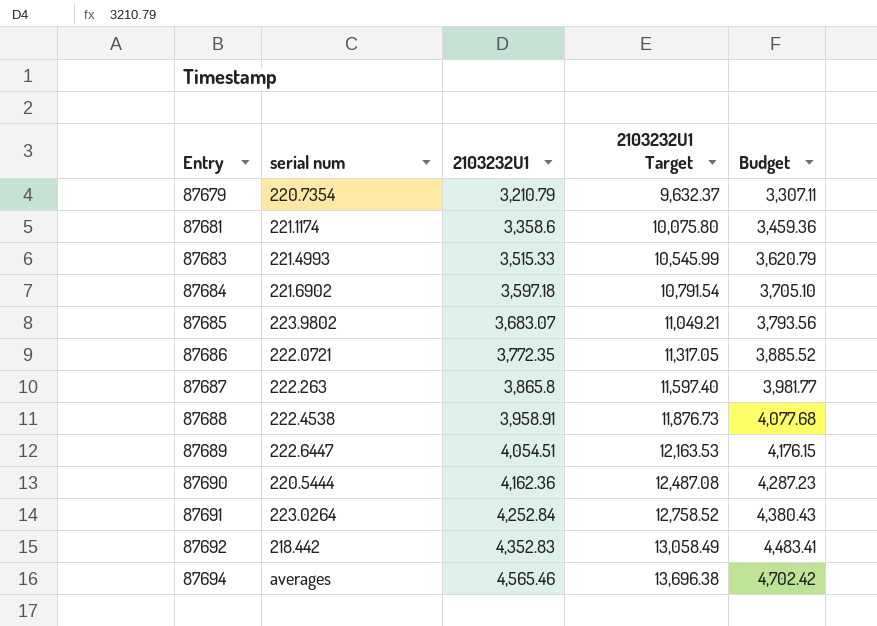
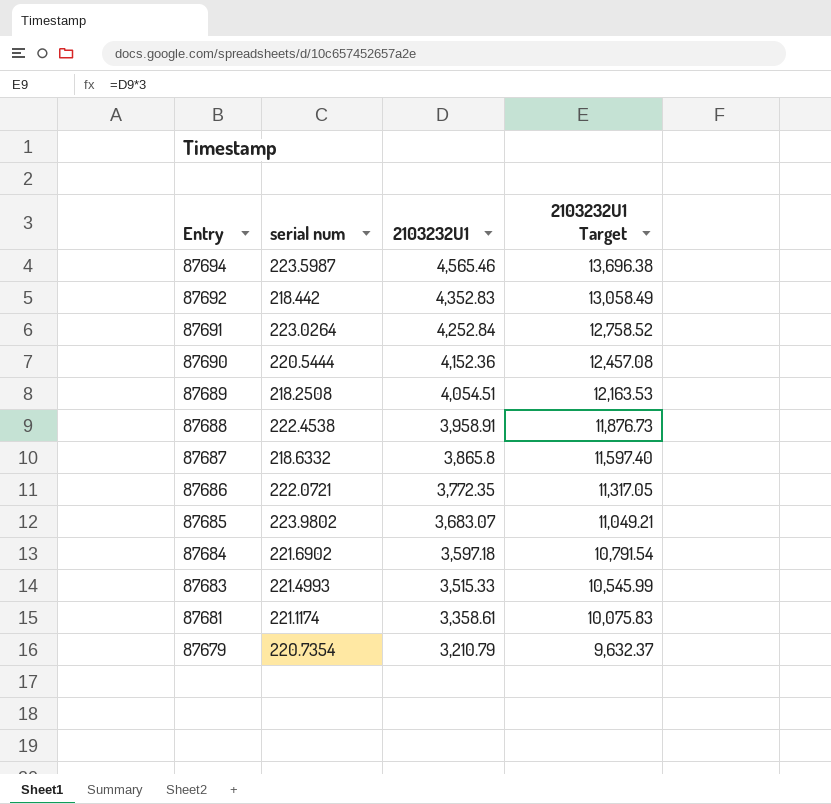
row order: Entry ascending -> Entry descending
column Budget | formula: [2103232U1] * 1.03 -> none
87694 | serial num: averages -> 223.5987
87690 | 2103232U1: 4,162.36 -> 4,152.36
87690 | 2103232U1 Target: 12,487.08 -> 12,457.08
87689 | serial num: 222.6447 -> 218.2508
87687 | serial num: 222.263 -> 218.6332
87681 | 2103232U1: 3,358.6 -> 3,358.61
87681 | 2103232U1 Target: 10,075.80 -> 10,075.83

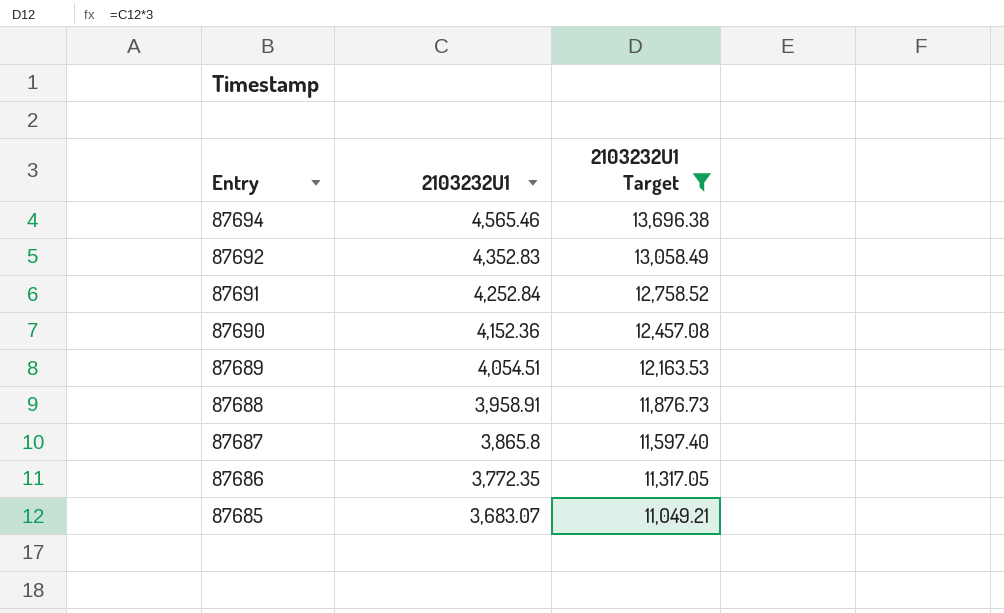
filter: none -> 2103232U1 Target >= 11,049.21
column serial num | position: 2 -> none

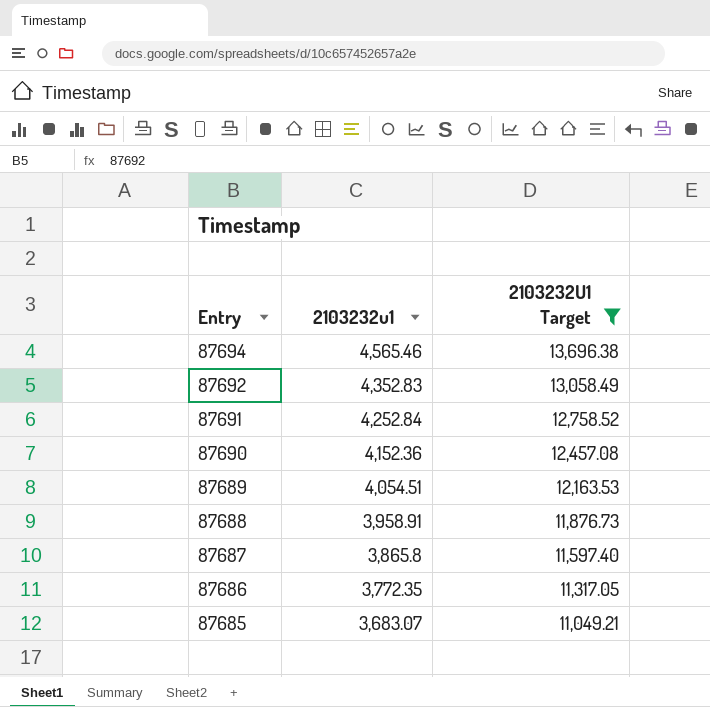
column name: 2103232U1 -> 2103232u1

